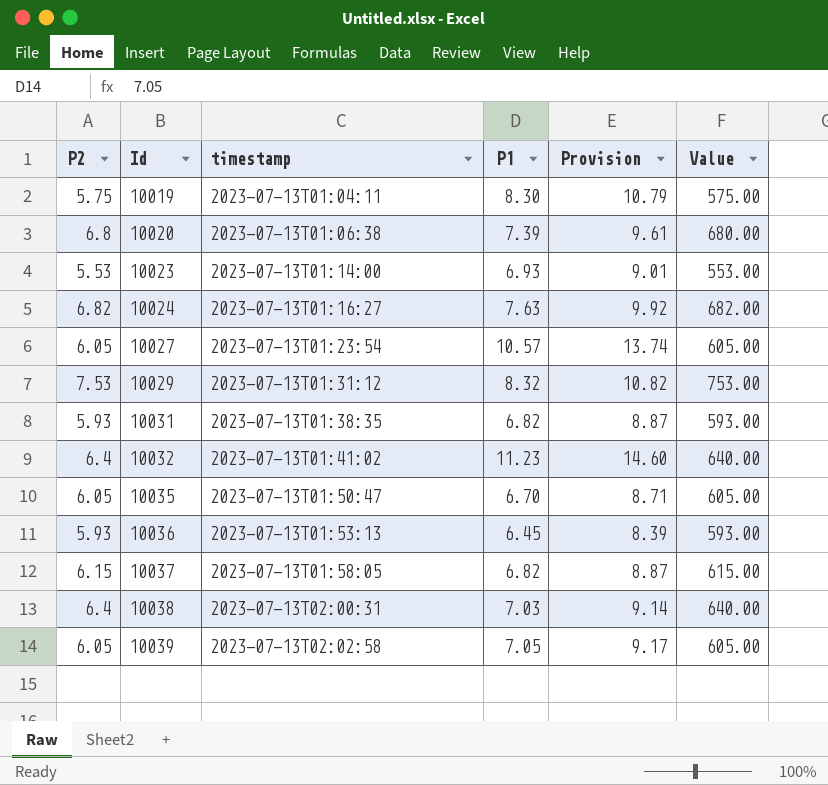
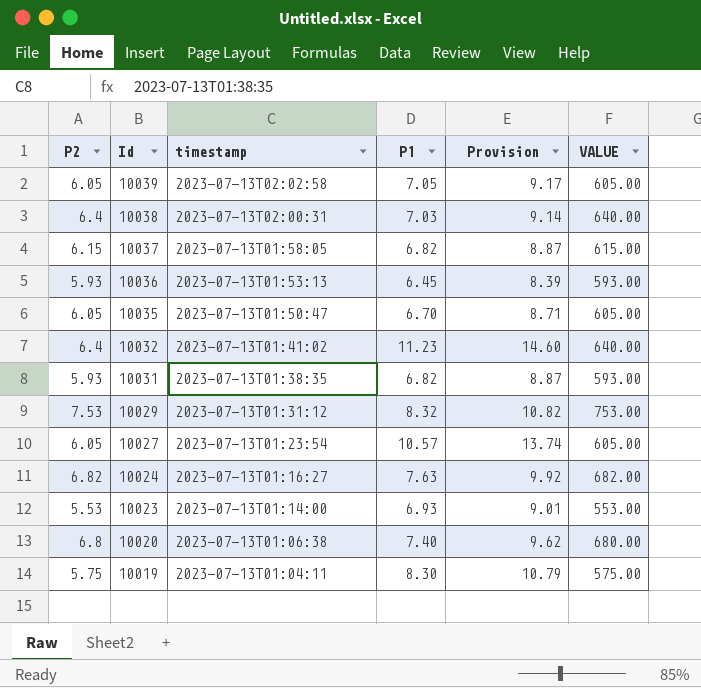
row order: Id ascending -> Id descending
column name: Value -> VALUE
10020 | P1: 7.39 -> 7.40
10020 | Provision: 9.61 -> 9.62

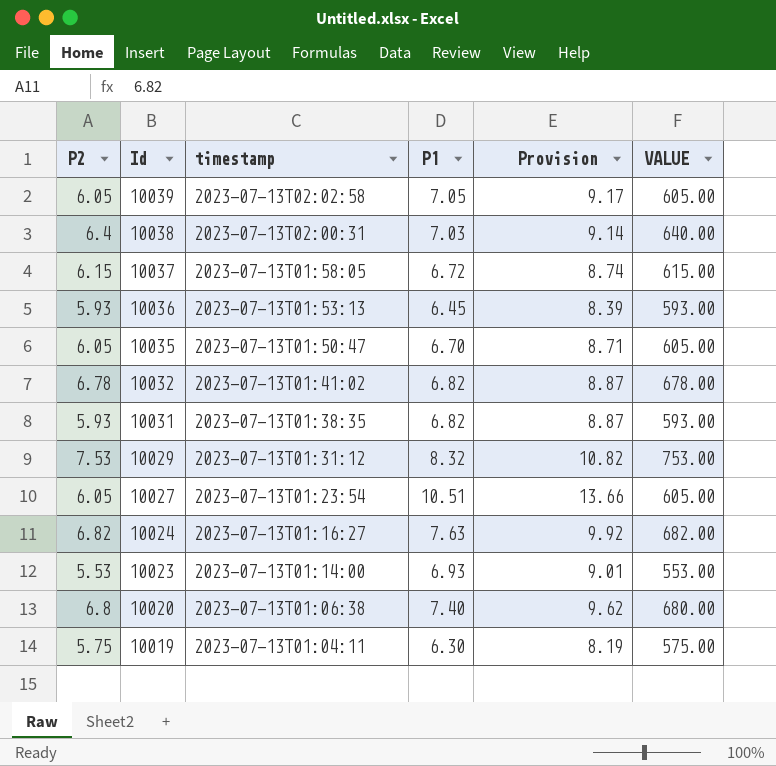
10037 | P1: 6.82 -> 6.72
10037 | Provision: 8.87 -> 8.74
10032 | P2: 6.4 -> 6.78
10032 | P1: 11.23 -> 6.82
10032 | Provision: 14.60 -> 8.87
10032 | VALUE: 640.00 -> 678.00
10027 | P1: 10.57 -> 10.51
10027 | Provision: 13.74 -> 13.66
10019 | P1: 8.30 -> 6.30
10019 | Provision: 10.79 -> 8.19

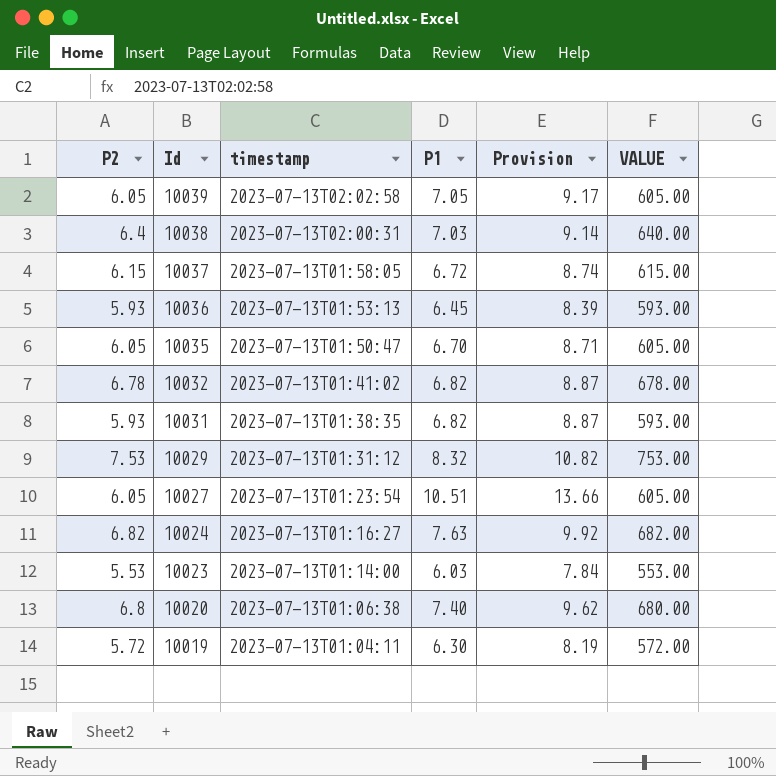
10023 | P1: 6.93 -> 6.03
10023 | Provision: 9.01 -> 7.84
10019 | P2: 5.75 -> 5.72
10019 | VALUE: 575.00 -> 572.00

